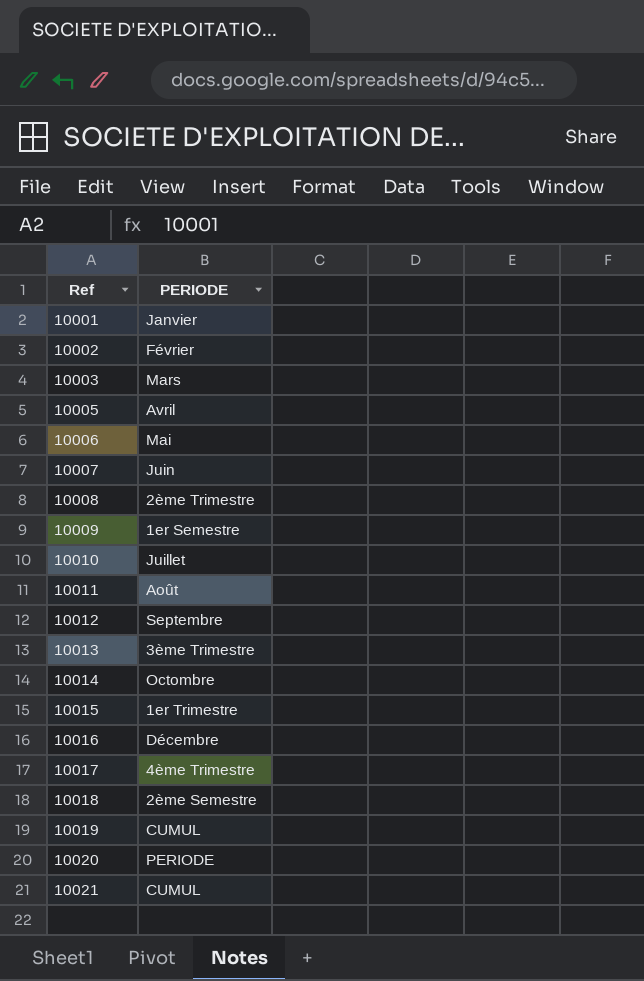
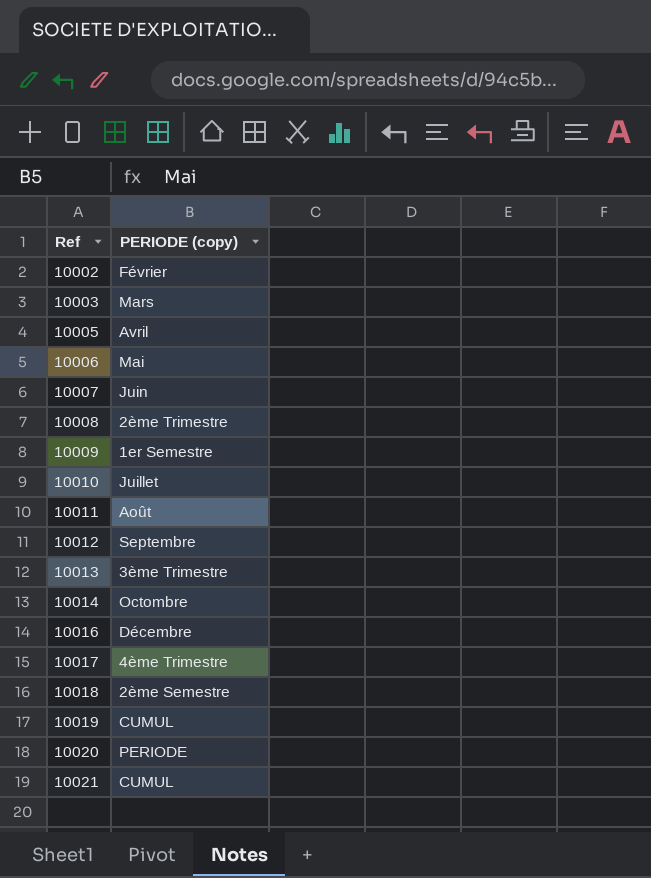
column name: PERIODE -> PERIODE (copy)
row 10001: Janvier -> none
row 10015: 1er Trimestre -> none

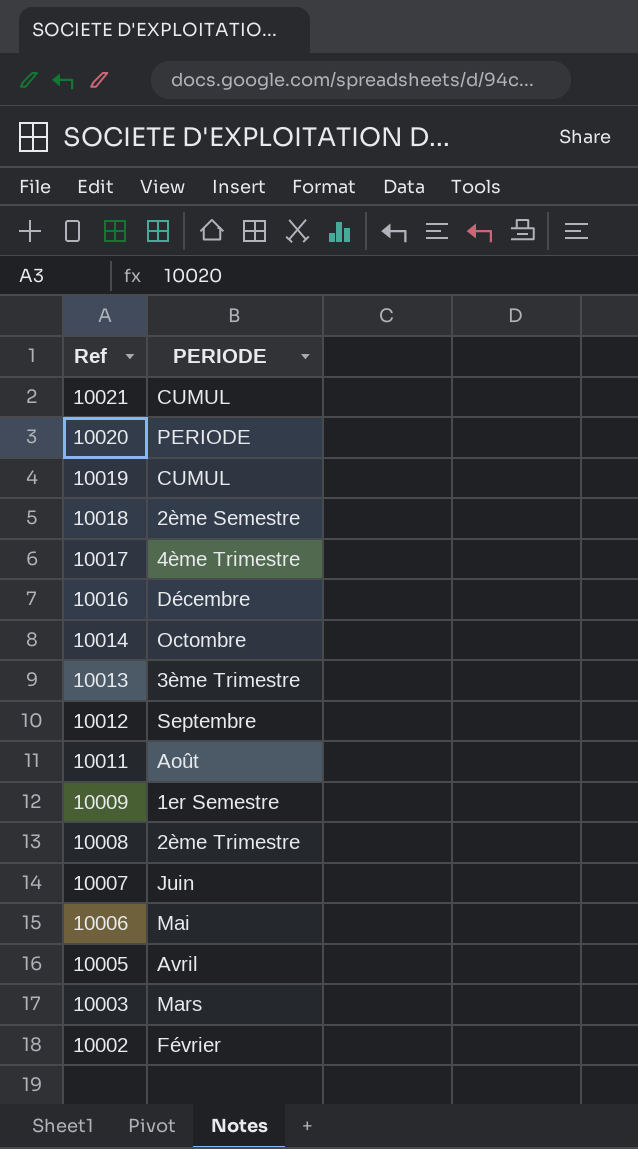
row order: Ref ascending -> Ref descending
column name: PERIODE (copy) -> PERIODE
row 10010: Juillet -> none

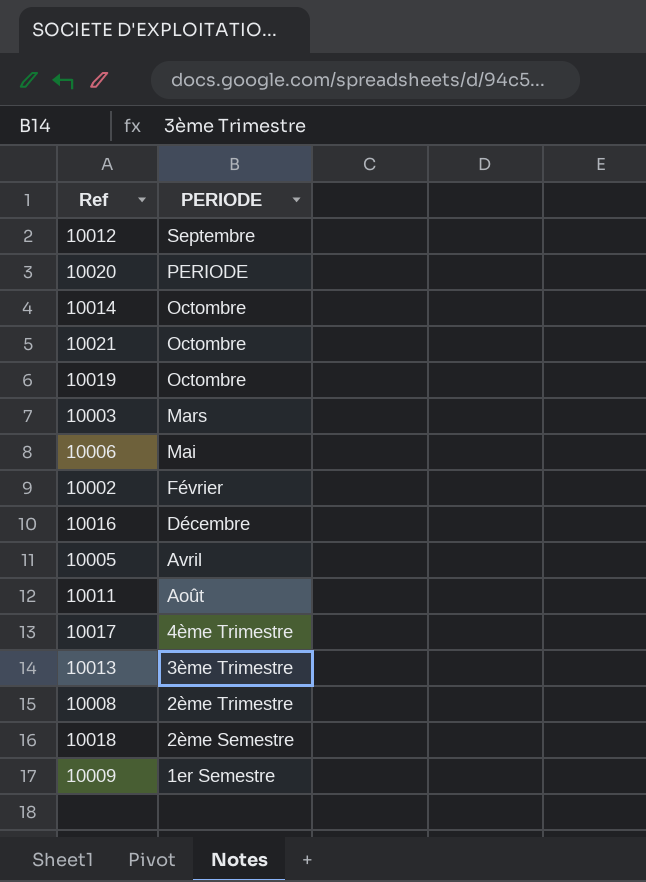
row order: Ref descending -> PERIODE descending
row 10007: Juin -> none
10021 | PERIODE: CUMUL -> Octombre
10019 | PERIODE: CUMUL -> Octombre

